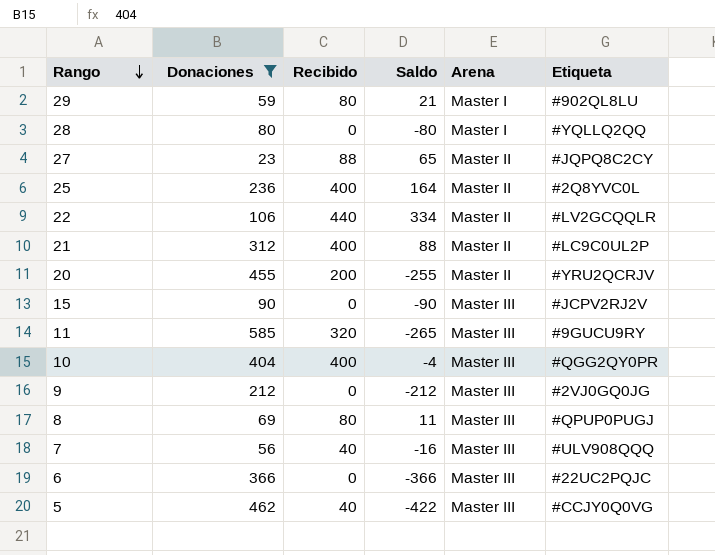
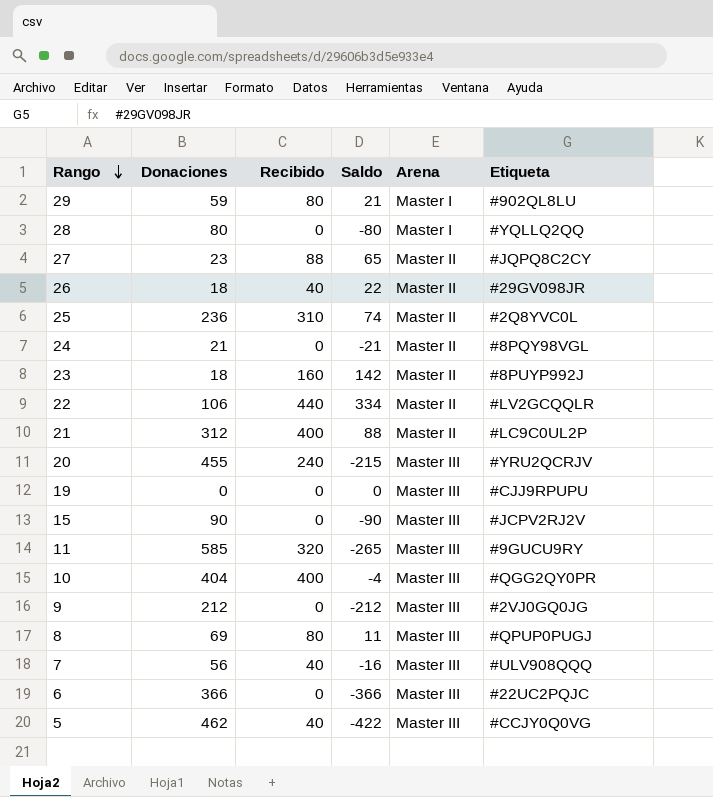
filter: Donaciones >= 23 -> none
25 | Recibido: 400 -> 310
25 | Saldo: 164 -> 74
20 | Recibido: 200 -> 240
20 | Saldo: -255 -> -215
20 | Arena: Master II -> Master III

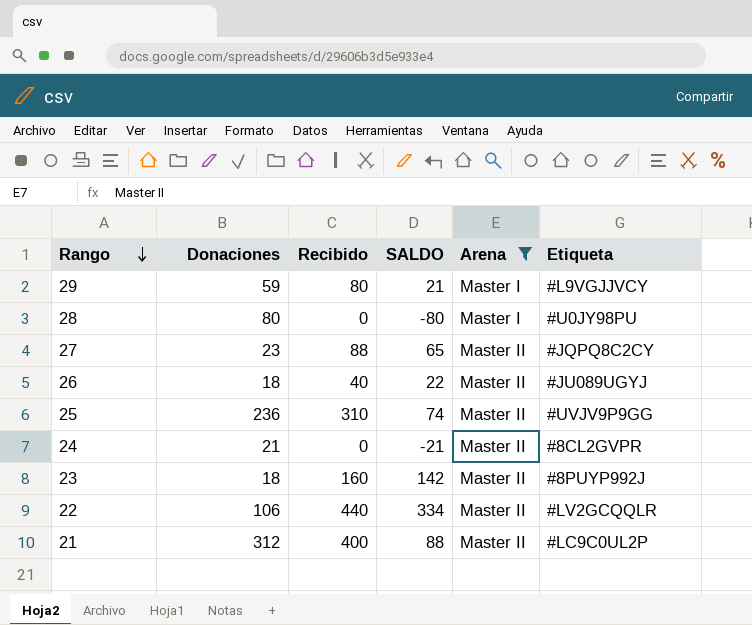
filter: none -> Arena != Master III
column name: Saldo -> SALDO
29 | Etiqueta: #902QL8LU -> #L9VGJJVCY
28 | Etiqueta: #YQLLQ2QQ -> #U0JY98PU
26 | Etiqueta: #29GV098JR -> #JU089UGYJ
25 | Etiqueta: #2Q8YVC0L -> #UVJV9P9GG
24 | Etiqueta: #8PQY98VGL -> #8CL2GVPR

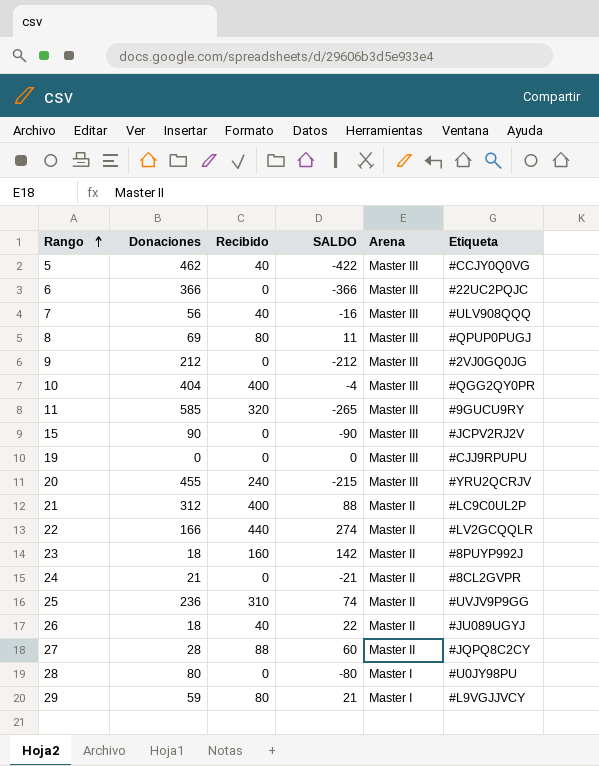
filter: Arena != Master III -> none
row order: Rango descending -> Rango ascending
22 | Donaciones: 106 -> 166
22 | SALDO: 334 -> 274
27 | Donaciones: 23 -> 28
27 | SALDO: 65 -> 60

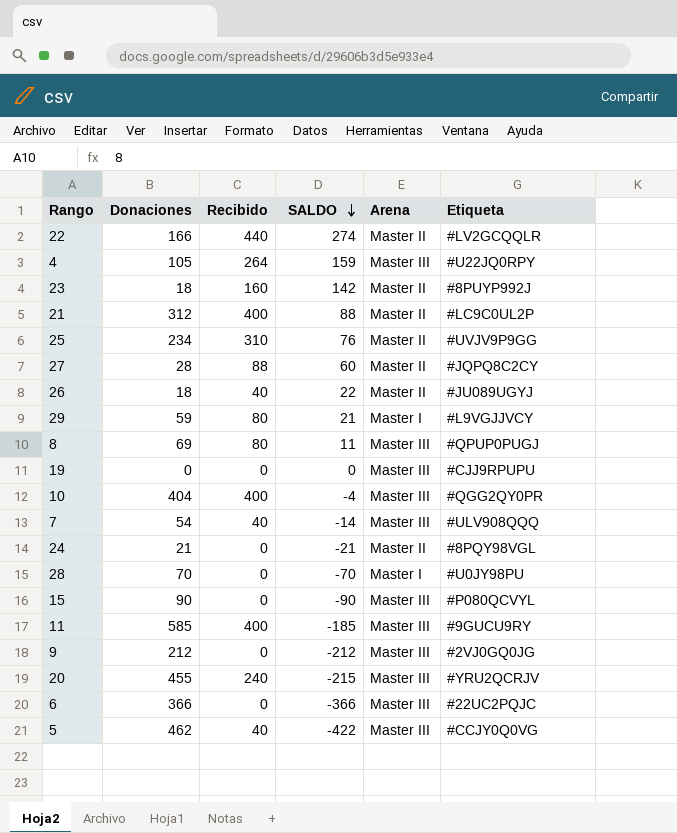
row order: Rango ascending -> SALDO descending
row 4: none -> 105 | 264 | 159 | Master III | #U22JQ0RPY
25 | Donaciones: 236 -> 234
25 | SALDO: 74 -> 76
7 | Donaciones: 56 -> 54
7 | SALDO: -16 -> -14
24 | Etiqueta: #8CL2GVPR -> #8PQY98VGL
28 | Donaciones: 80 -> 70
28 | SALDO: -80 -> -70
15 | Etiqueta: #JCPV2RJ2V -> #P080QCVYL
11 | Recibido: 320 -> 400
11 | SALDO: -265 -> -185

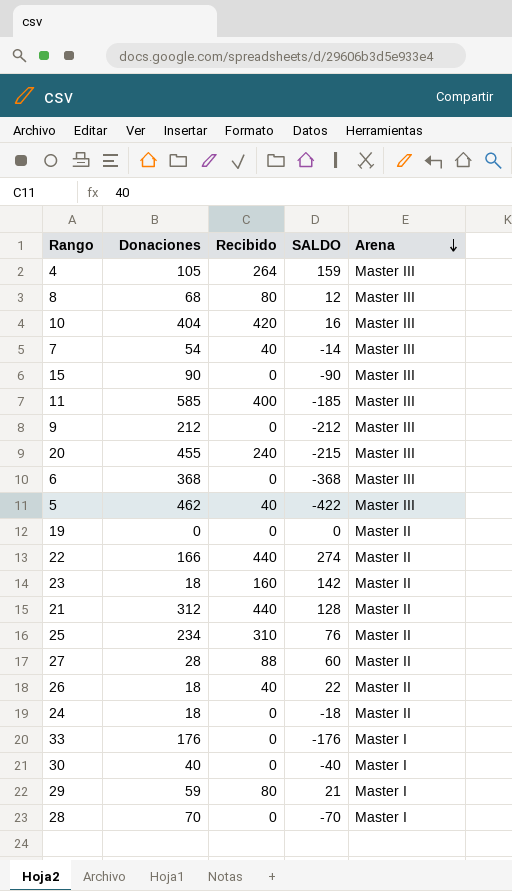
row order: SALDO descending -> Arena descending
column Etiqueta | position: 6 -> none
8 | Donaciones: 69 -> 68
8 | SALDO: 11 -> 12
10 | Recibido: 400 -> 420
10 | SALDO: -4 -> 16
6 | Donaciones: 366 -> 368
6 | SALDO: -366 -> -368
19 | Arena: Master III -> Master II
21 | Recibido: 400 -> 440
21 | SALDO: 88 -> 128
24 | Donaciones: 21 -> 18
24 | SALDO: -21 -> -18
row 33: none -> 176 | 0 | -176 | Master I
row 30: none -> 40 | 0 | -40 | Master I

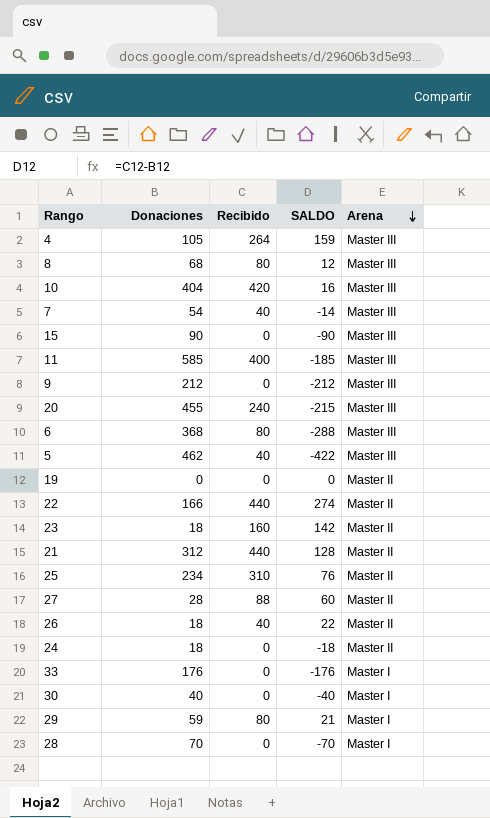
6 | Recibido: 0 -> 80
6 | SALDO: -368 -> -288

